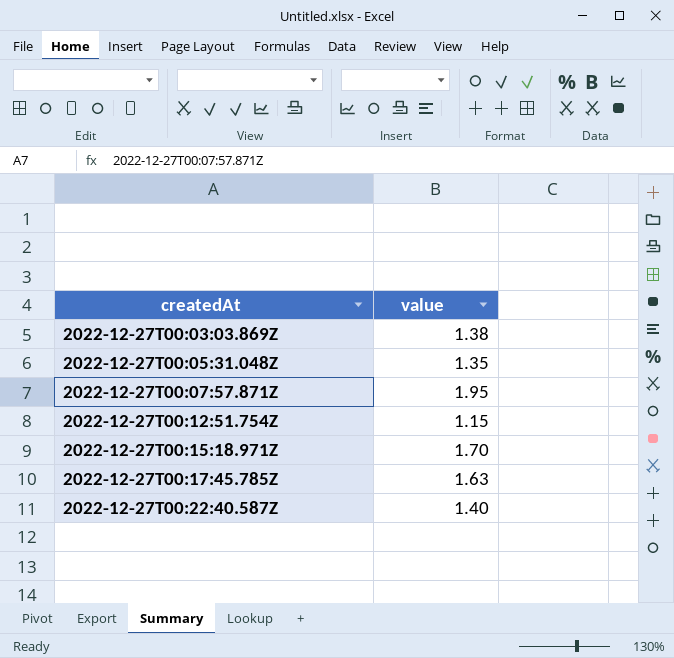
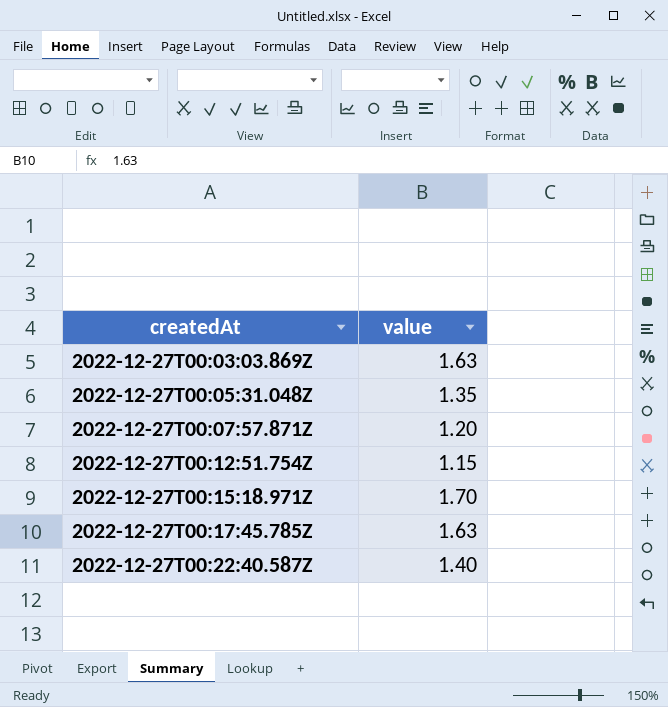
2022-12-27T00:03:03.869Z | value: 1.38 -> 1.63
2022-12-27T00:07:57.871Z | value: 1.95 -> 1.20

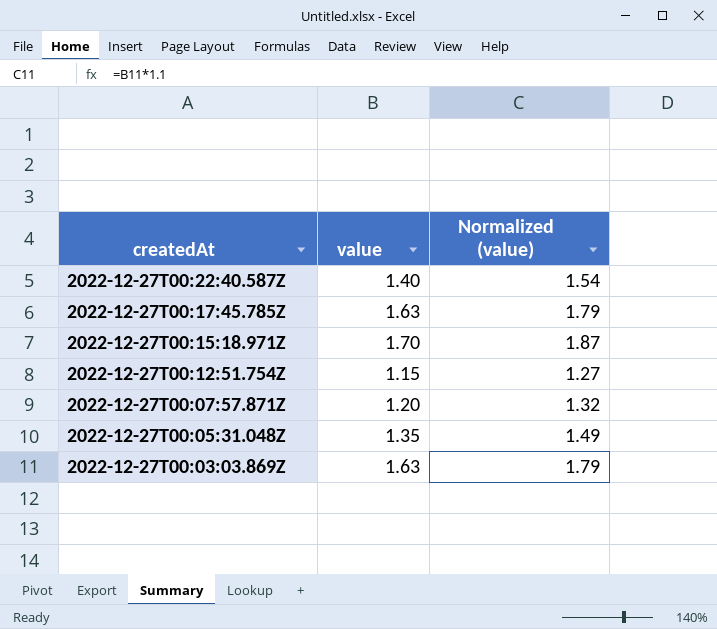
row order: createdAt ascending -> createdAt descending
column Normalized (value) | formula: none -> [value] * 1.1

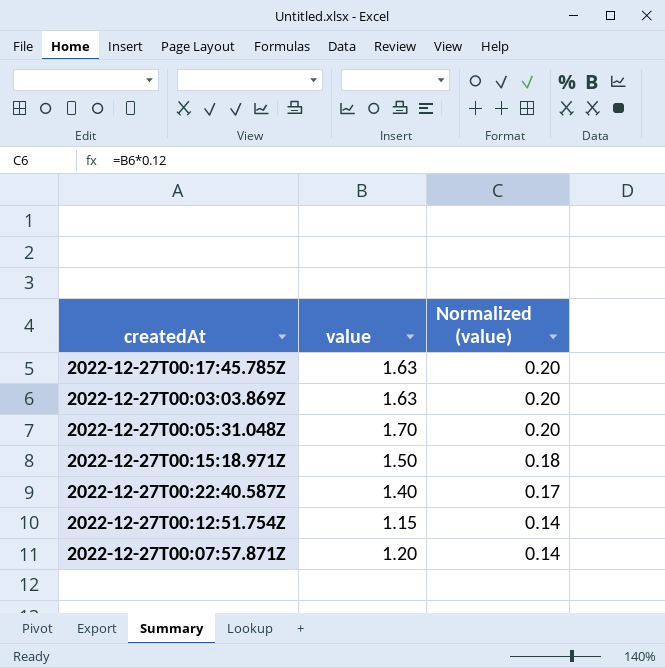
row order: createdAt descending -> Normalized (value) descending
column Normalized (value) | formula: [value] * 1.1 -> [value] * 0.12
2022-12-27T00:05:31.048Z | value: 1.35 -> 1.70
2022-12-27T00:15:18.971Z | value: 1.70 -> 1.50

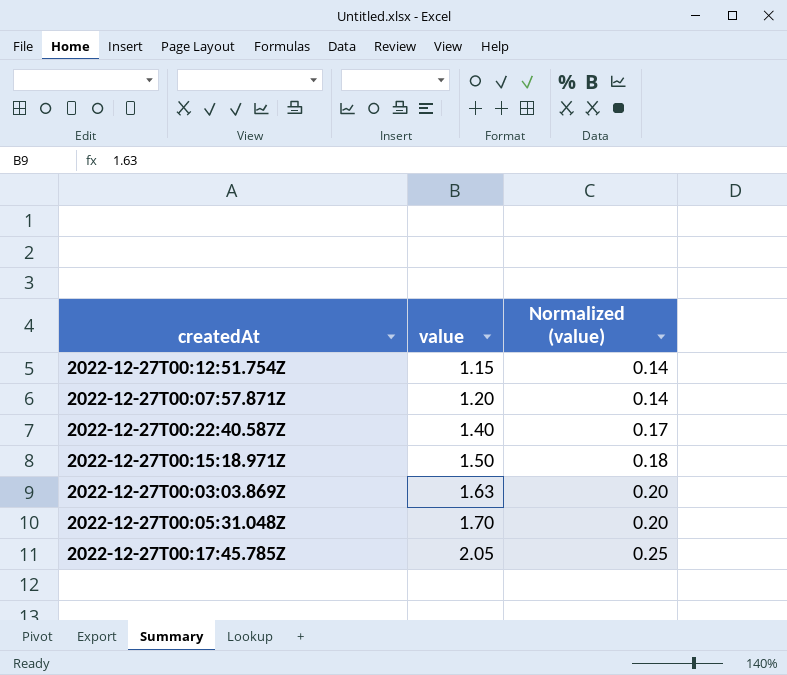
row order: Normalized (value) descending -> value ascending
2022-12-27T00:17:45.785Z | value: 1.63 -> 2.05
2022-12-27T00:17:45.785Z | Normalized (value): 0.20 -> 0.25

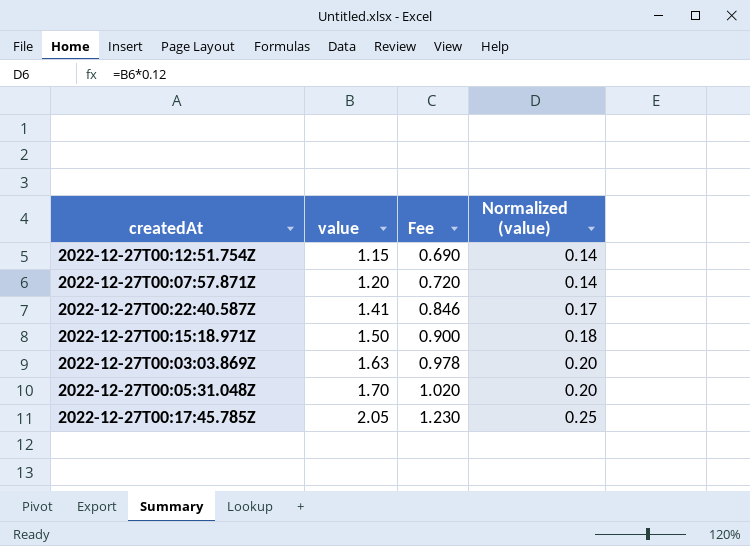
column Fee | formula: none -> [value] * 0.6
2022-12-27T00:22:40.587Z | value: 1.40 -> 1.41

